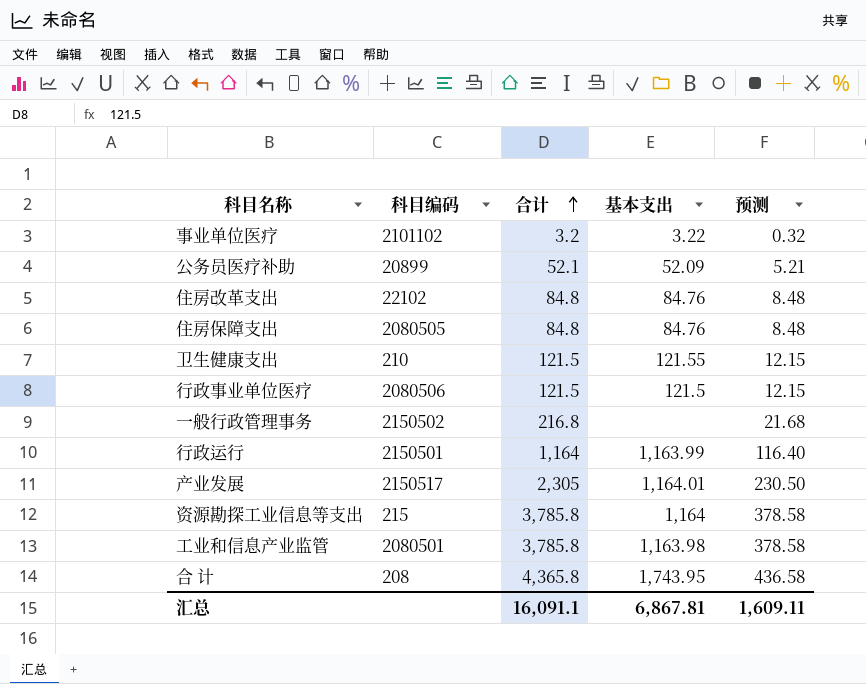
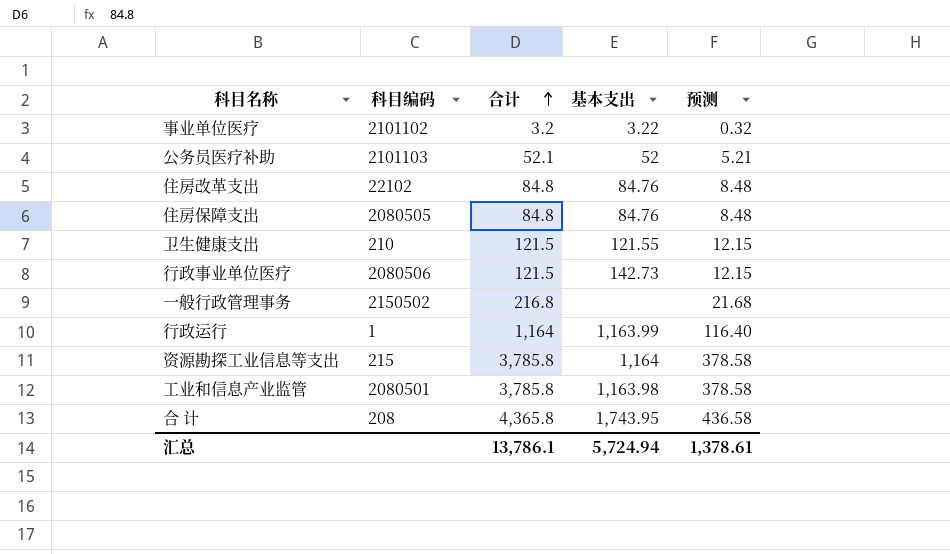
row 产业发展: 2150517 | 2,305 | 1,164.01 | 230.50 -> none
公务员医疗补助 | 科目编码: 20899 -> 2101103
公务员医疗补助 | 基本支出: 52.09 -> 52
行政事业单位医疗 | 基本支出: 121.5 -> 142.73
行政运行 | 科目编码: 2150501 -> 1
汇总 | 合计: 16,091.1 -> 13,786.1
汇总 | 基本支出: 6,867.81 -> 5,724.94
汇总 | 预测: 1,609.11 -> 1,378.61

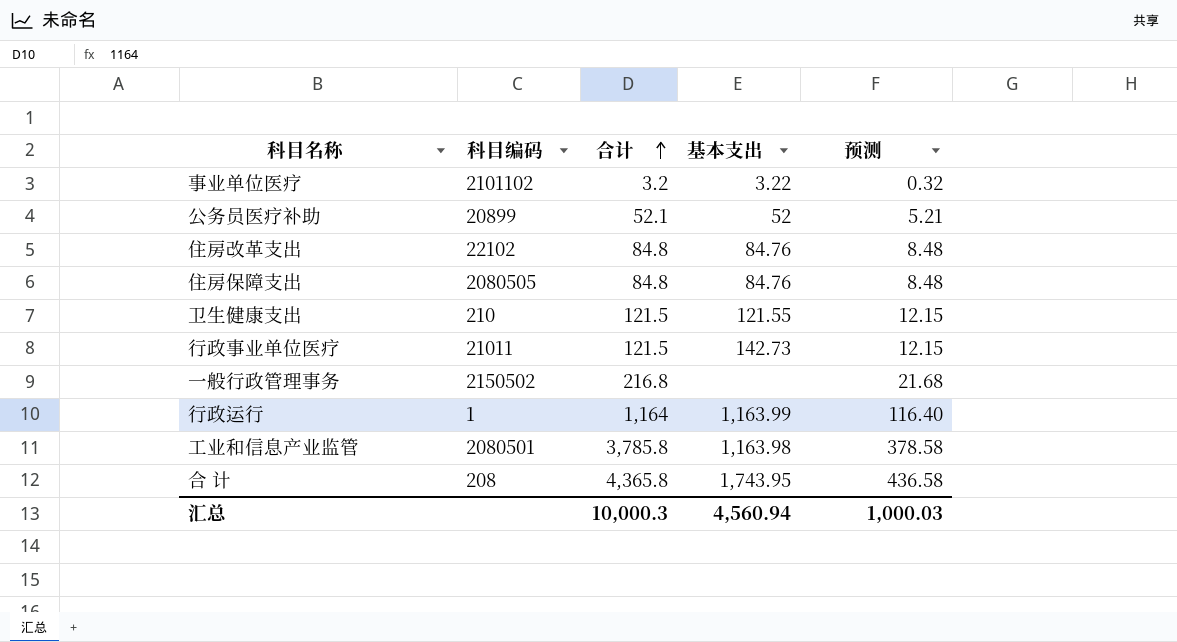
row 资源勘探工业信息等支出: 215 | 3,785.8 | 1,164 | 378.58 -> none
公务员医疗补助 | 科目编码: 2101103 -> 20899
行政事业单位医疗 | 科目编码: 2080506 -> 21011
汇总 | 合计: 13,786.1 -> 10,000.3
汇总 | 基本支出: 5,724.94 -> 4,560.94
汇总 | 预测: 1,378.61 -> 1,000.03

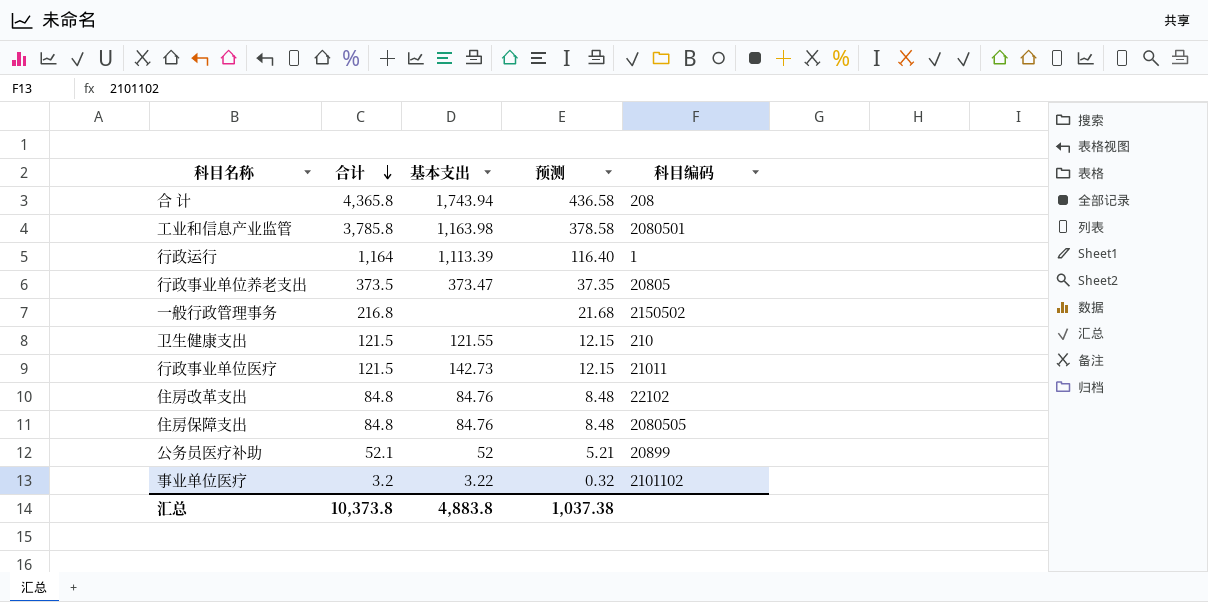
row order: 合计 ascending -> 合计 descending
column 科目编码 | position: 2 -> 5
合 计 | 基本支出: 1,743.95 -> 1,743.94
行政运行 | 基本支出: 1,163.99 -> 1,113.39
row 行政事业单位养老支出: none -> 373.5 | 373.47 | 37.35 | 20805
汇总 | 合计: 10,000.3 -> 10,373.8
汇总 | 基本支出: 4,560.94 -> 4,883.8
汇总 | 预测: 1,000.03 -> 1,037.38

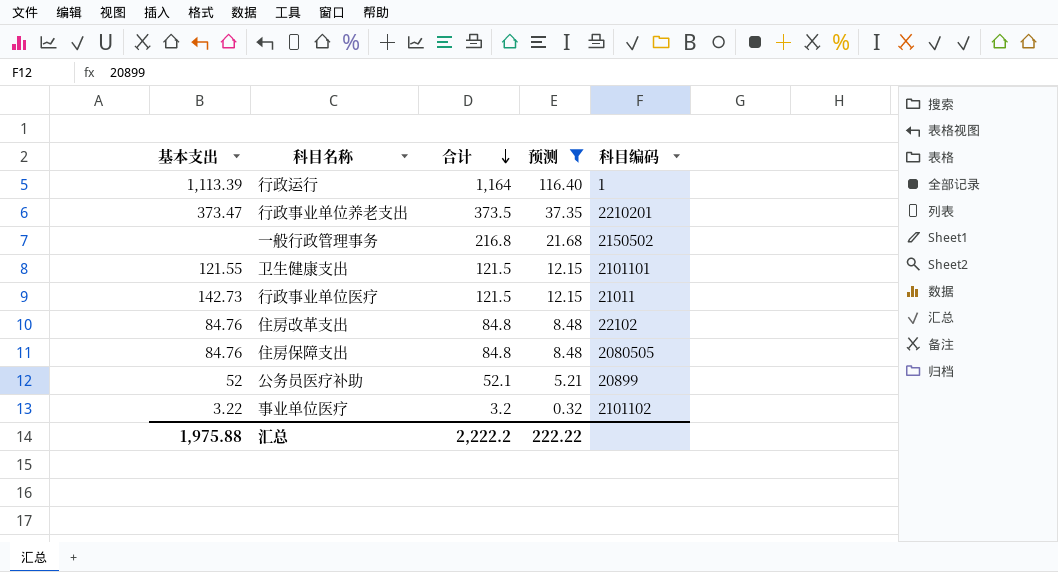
filter: none -> 预测 <= 116.40
column 基本支出 | position: 3 -> 1
行政事业单位养老支出 | 科目编码: 20805 -> 2210201
卫生健康支出 | 科目编码: 210 -> 2101101
汇总 | 基本支出: 4,883.8 -> 1,975.88
汇总 | 合计: 10,373.8 -> 2,222.2
汇总 | 预测: 1,037.38 -> 222.22

